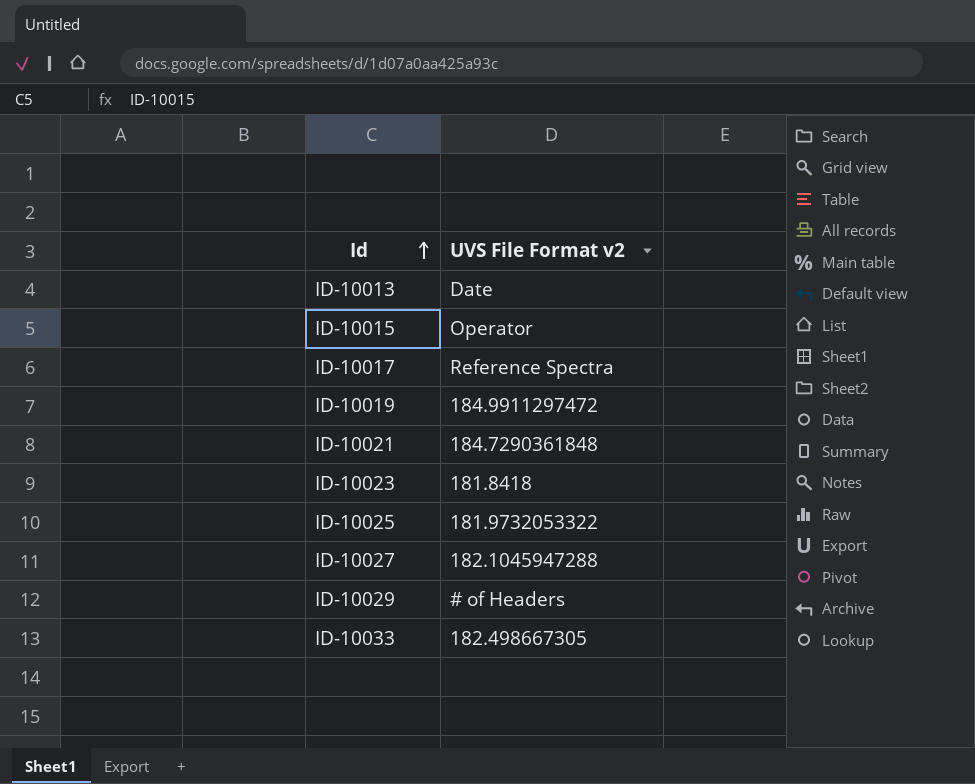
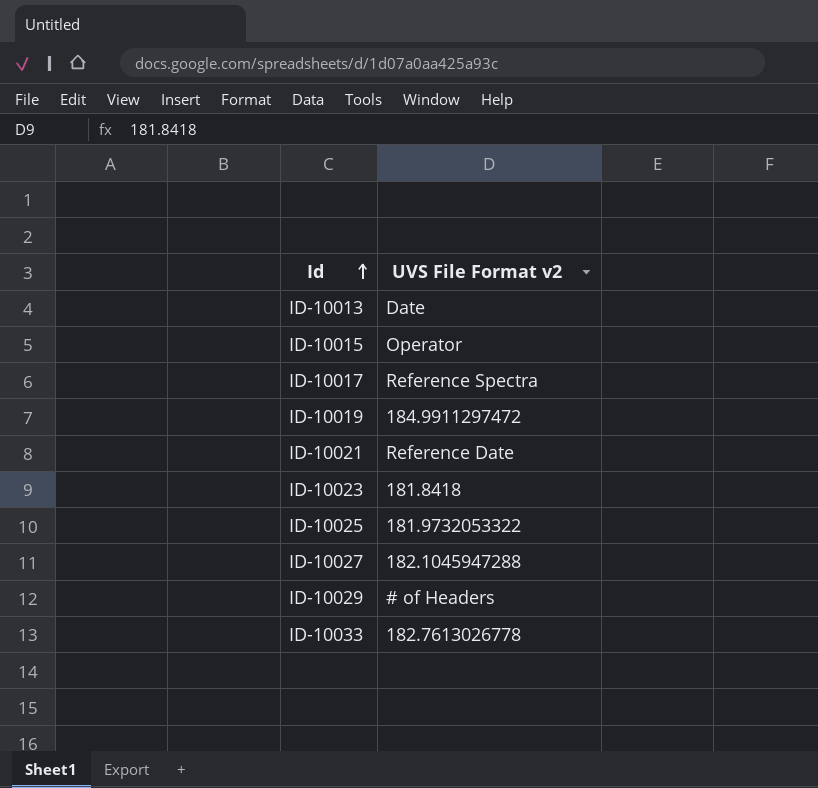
ID-10021 | UVS File Format v2: 184.7290361848 -> Reference Date
ID-10033 | UVS File Format v2: 182.498667305 -> 182.7613026778

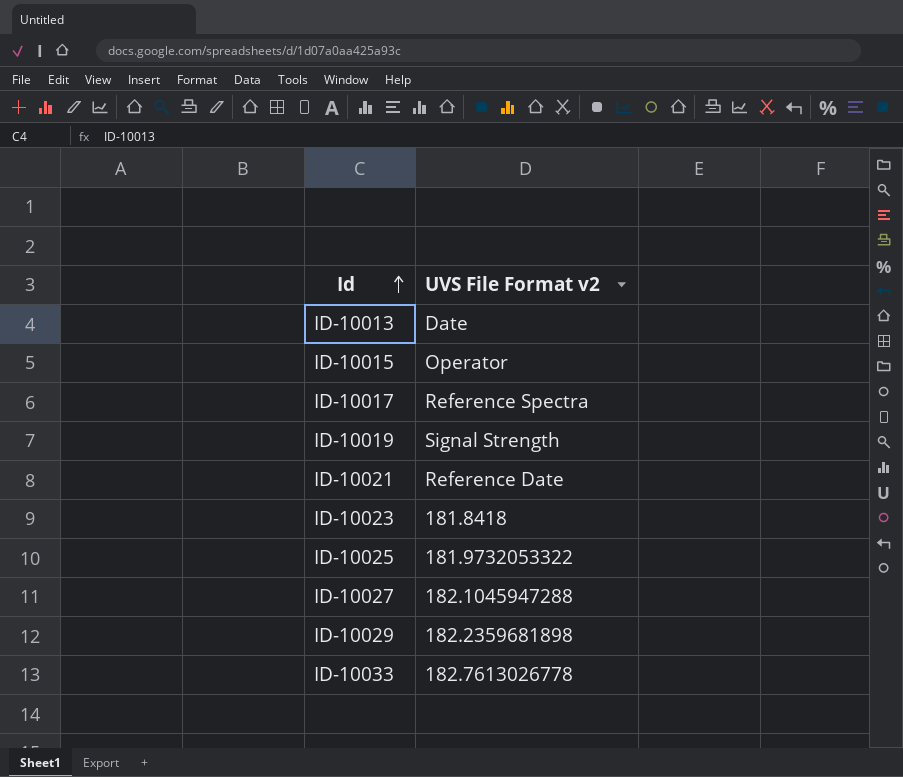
ID-10019 | UVS File Format v2: 184.9911297472 -> Signal Strength
ID-10029 | UVS File Format v2: # of Headers -> 182.2359681898

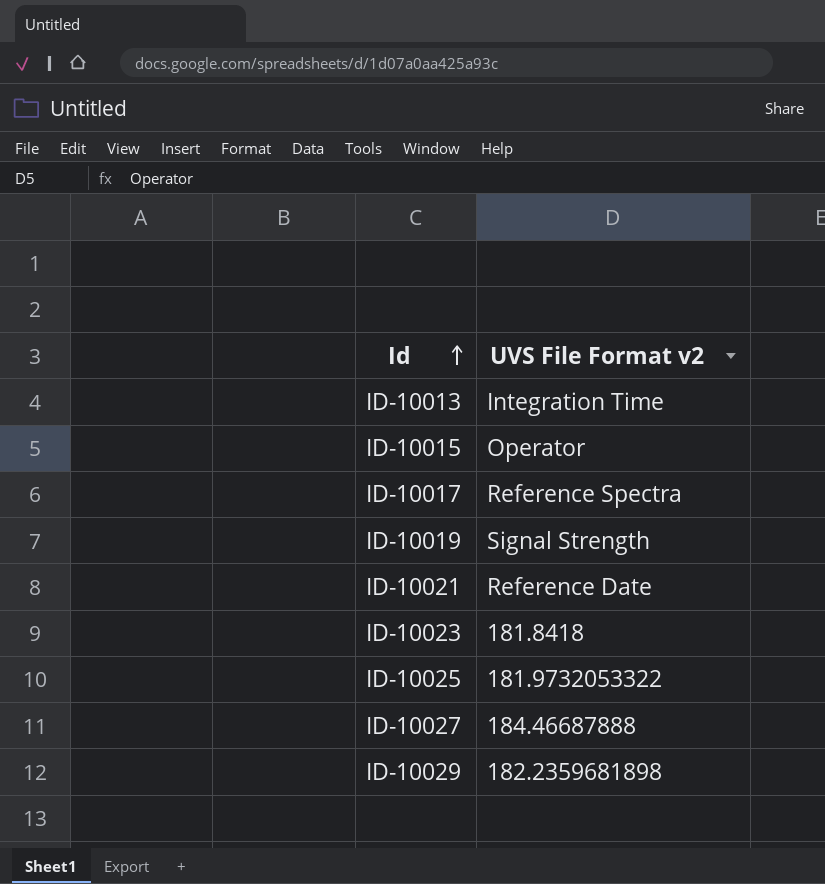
row ID-10033: 182.7613026778 -> none
ID-10013 | UVS File Format v2: Date -> Integration Time
ID-10027 | UVS File Format v2: 182.1045947288 -> 184.46687888

